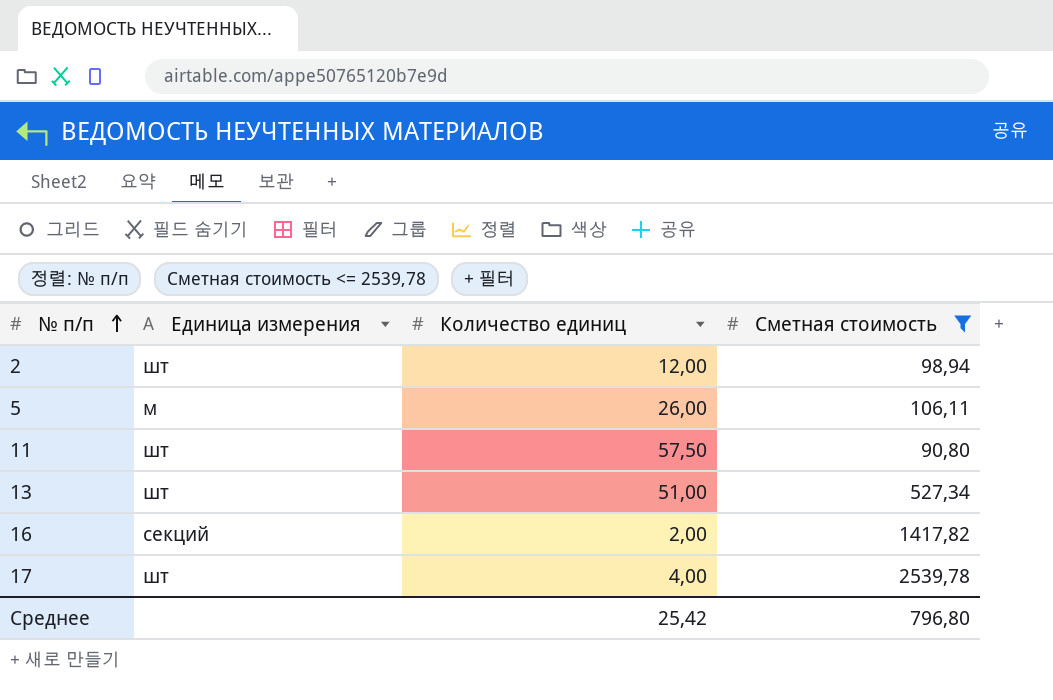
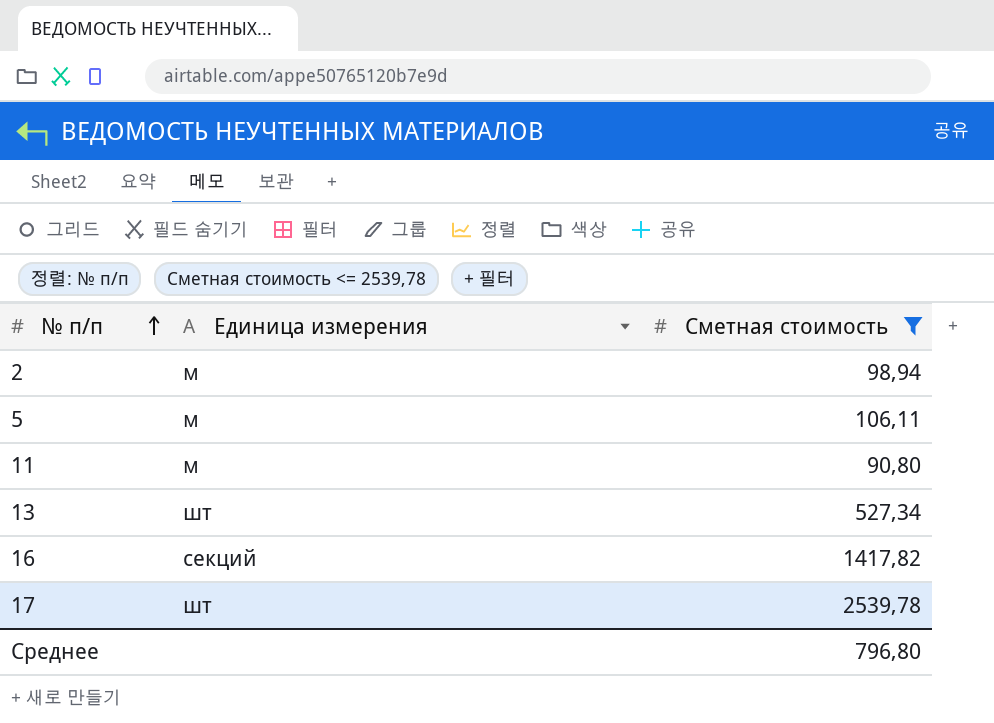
column Количество единиц | position: 3 -> none
2 | Единица измерения: шт -> м
11 | Единица измерения: шт -> м

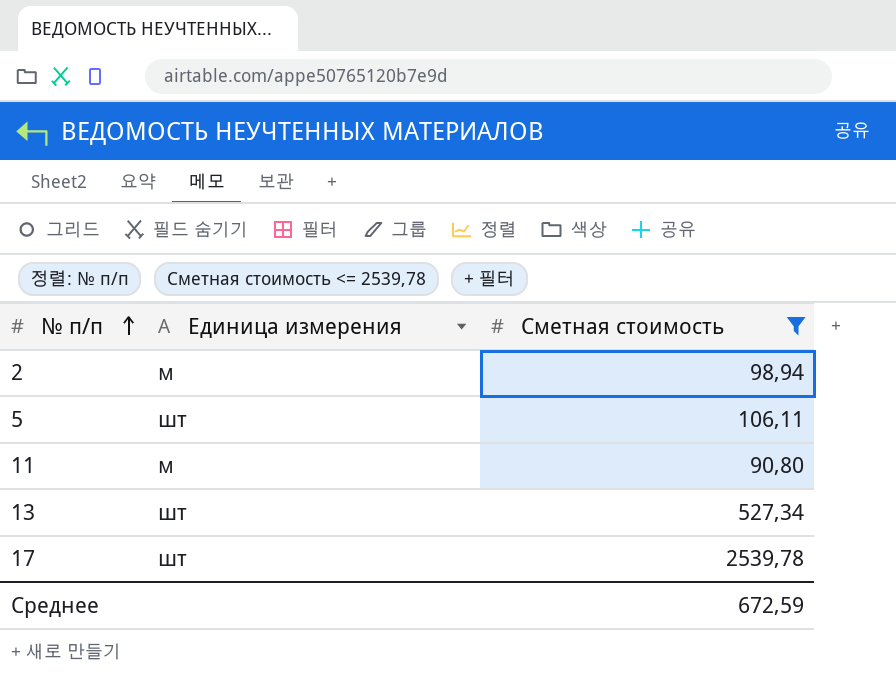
row 16: секций | 1417,82 -> none
5 | Единица измерения: м -> шт
Среднее | Сметная стоимость: 796,80 -> 672,59

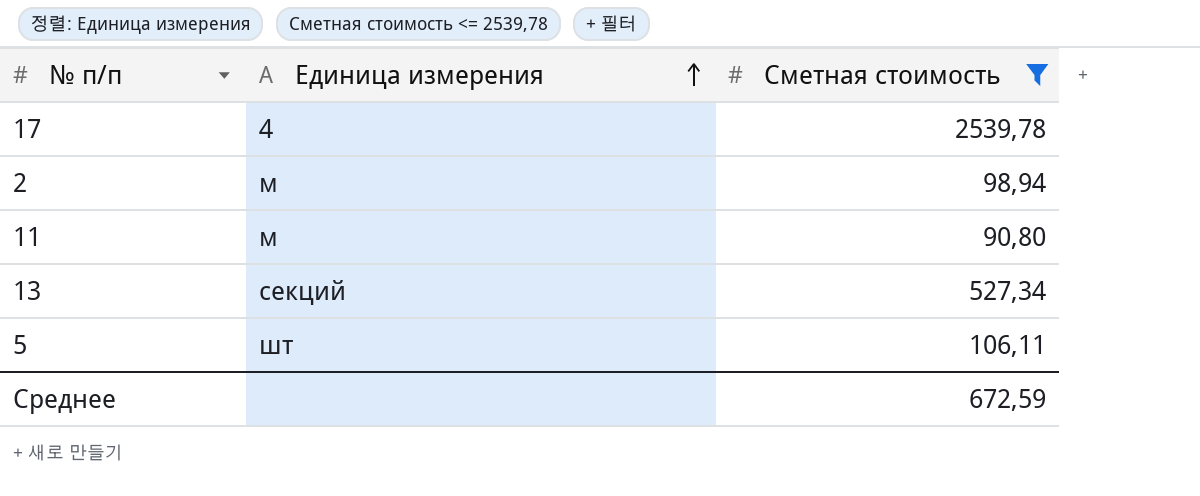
row order: № п/п ascending -> Единица измерения ascending
17 | Единица измерения: шт -> 4
13 | Единица измерения: шт -> секций

